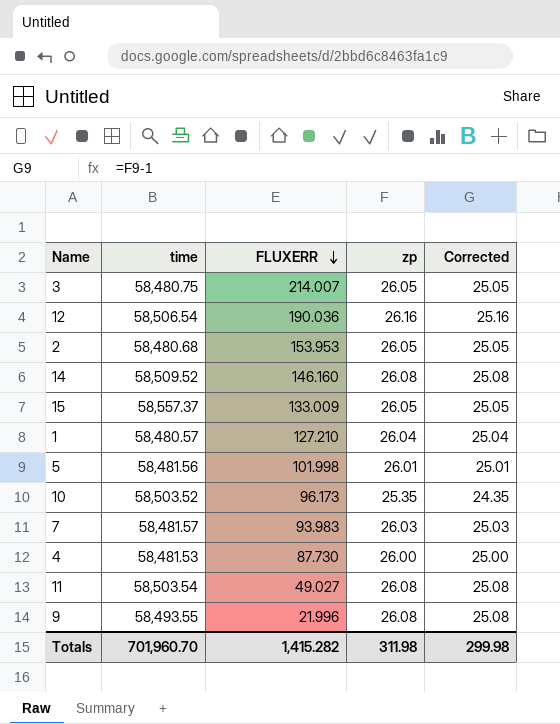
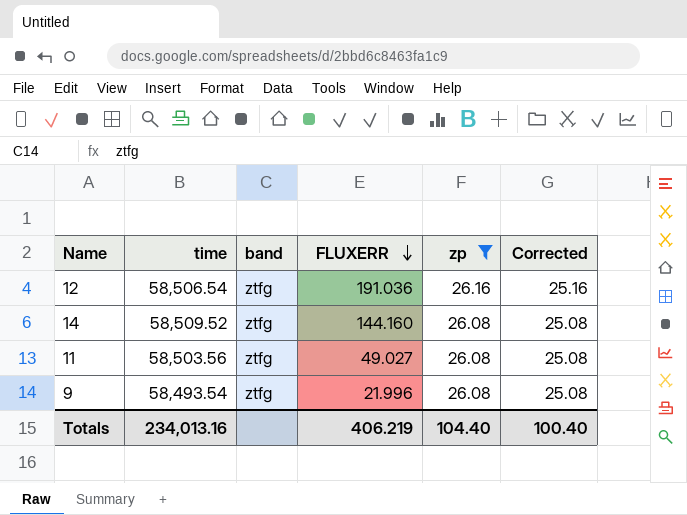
filter: none -> zp >= 26.08
column band | position: none -> 3
12 | FLUXERR: 190.036 -> 191.036
14 | FLUXERR: 146.160 -> 144.160
11 | time: 58,503.54 -> 58,503.56
9 | time: 58,493.55 -> 58,493.54
Totals | time: 701,960.70 -> 234,013.16
Totals | FLUXERR: 1,415.282 -> 406.219
Totals | zp: 311.98 -> 104.40
Totals | Corrected: 299.98 -> 100.40

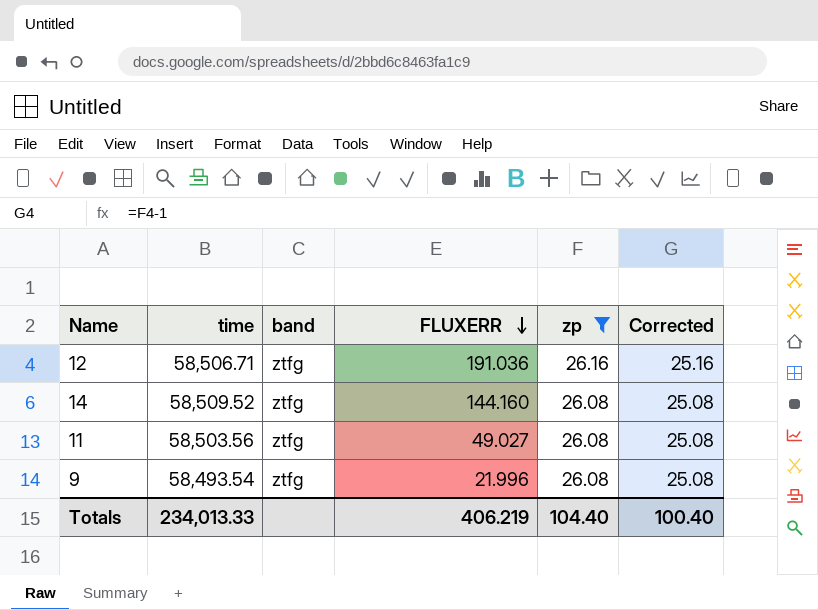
12 | time: 58,506.54 -> 58,506.71
Totals | time: 234,013.16 -> 234,013.33

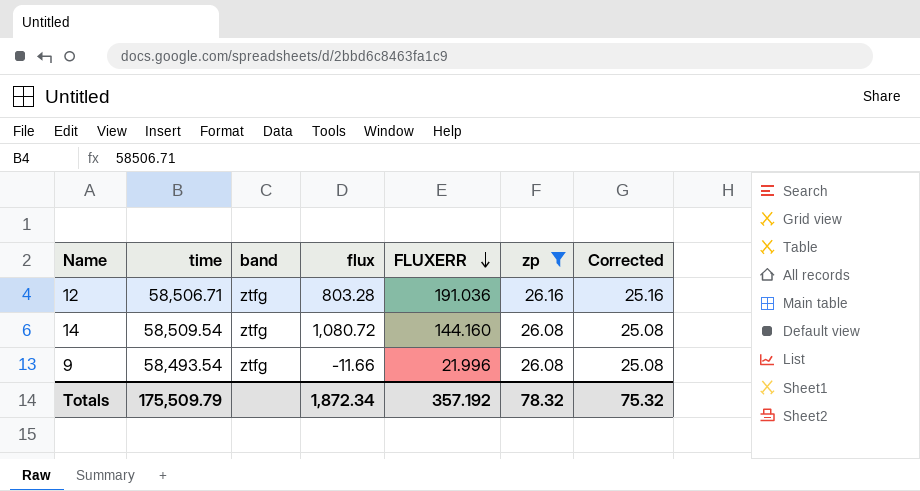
column flux | position: none -> 4
row 11: 58,503.56 | ztfg | 49.027 | 26.08 | 25.08 -> none
14 | time: 58,509.52 -> 58,509.54
Totals | time: 234,013.33 -> 175,509.79
Totals | FLUXERR: 406.219 -> 357.192
Totals | zp: 104.40 -> 78.32
Totals | Corrected: 100.40 -> 75.32

